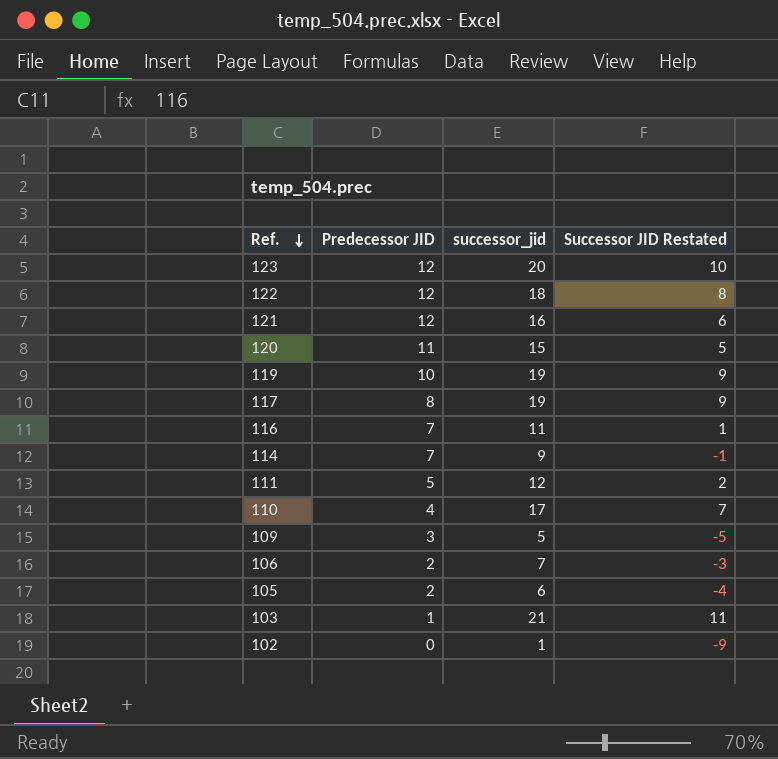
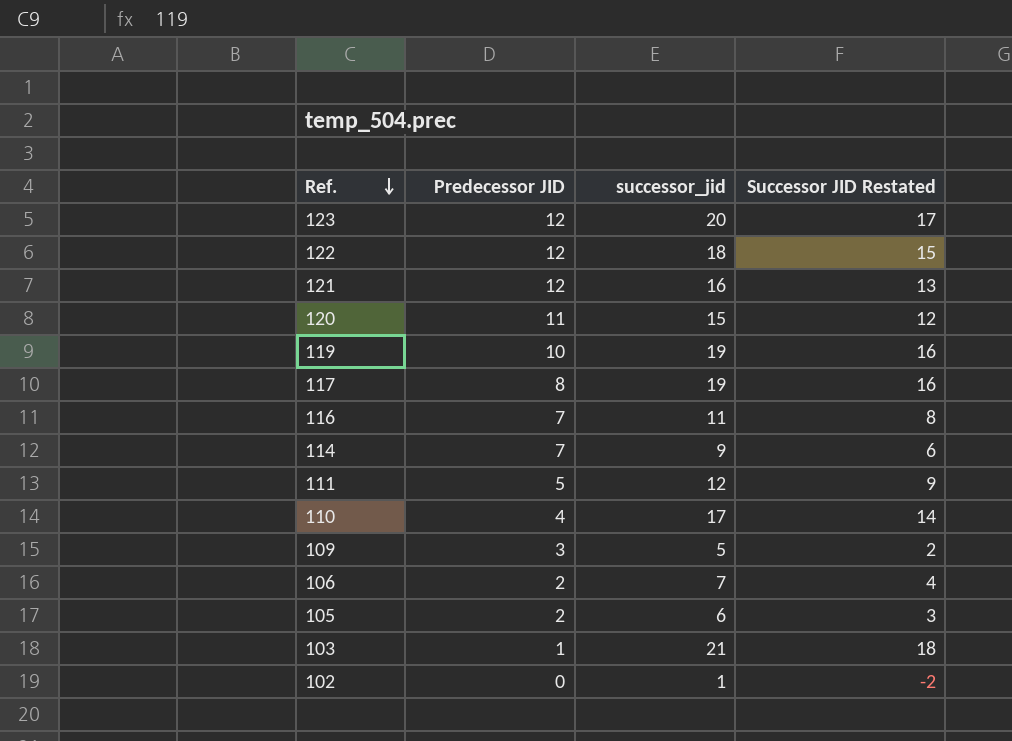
column Successor JID Restated | formula: [successor_jid] - 10 -> [successor_jid] - 3

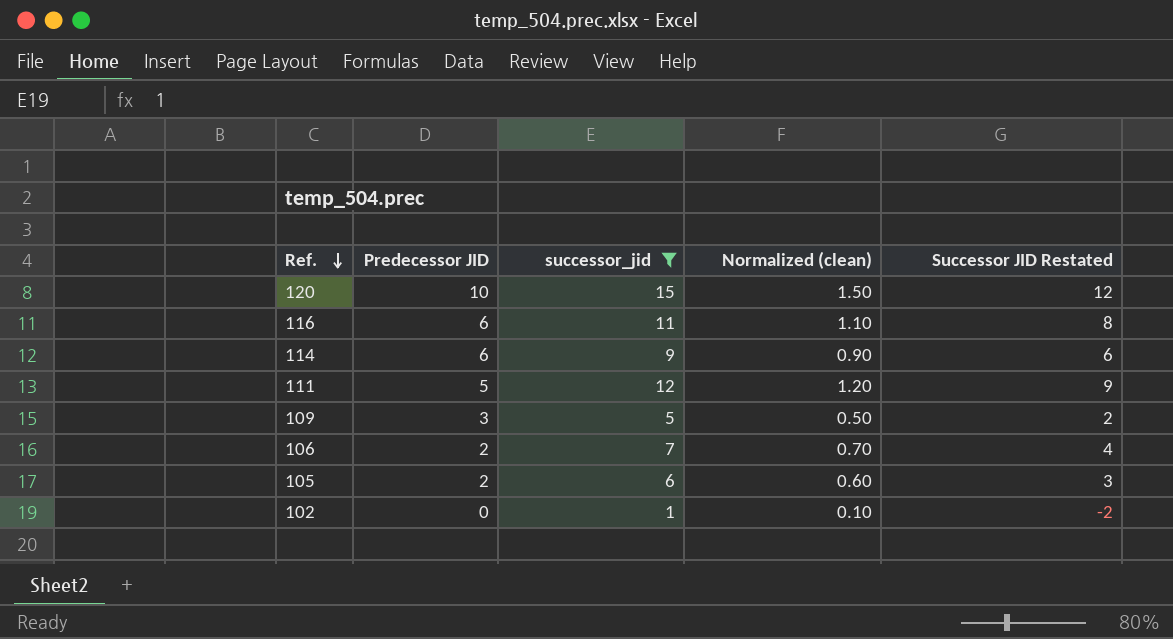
filter: none -> successor_jid <= 15
column Normalized (clean) | formula: none -> [successor_jid] * 0.1
120 | Predecessor JID: 11 -> 10
116 | Predecessor JID: 7 -> 6
114 | Predecessor JID: 7 -> 6

